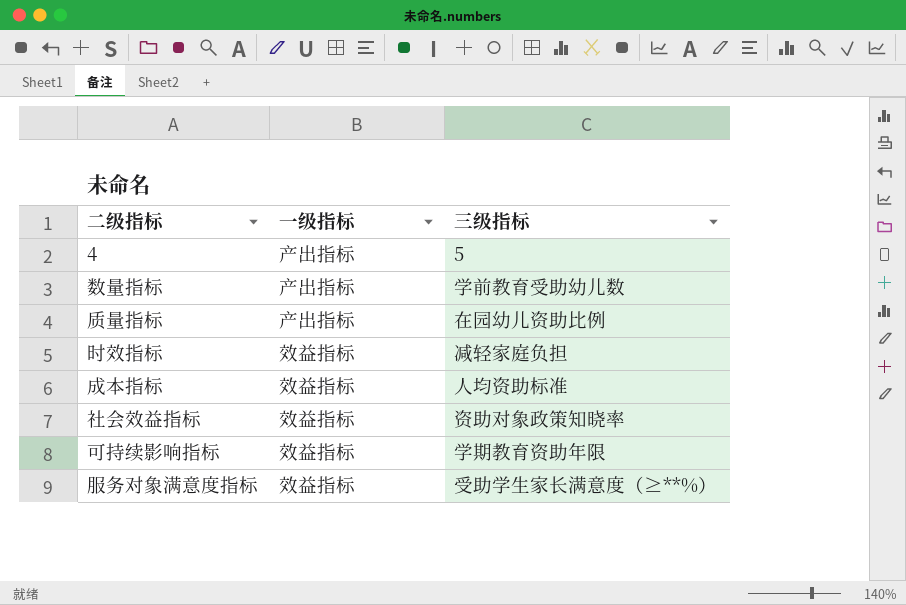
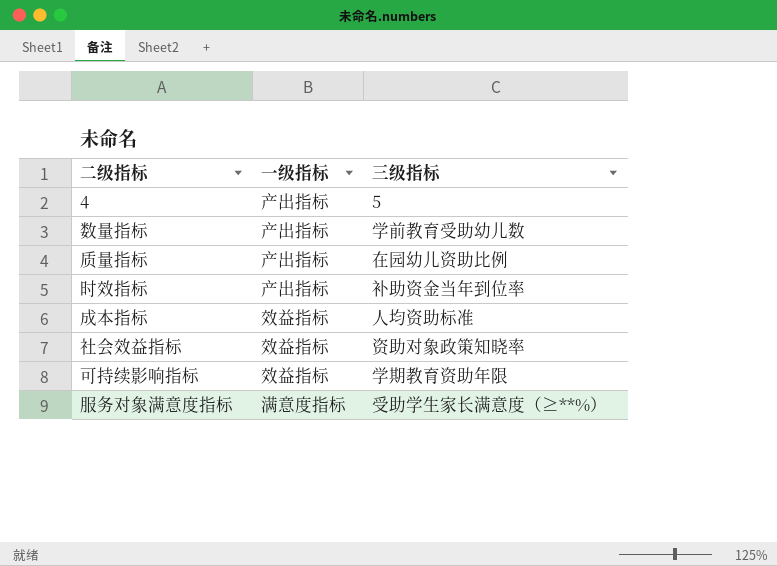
时效指标 | 一级指标: 效益指标 -> 产出指标
时效指标 | 三级指标: 减轻家庭负担 -> 补助资金当年到位率
服务对象满意度指标 | 一级指标: 效益指标 -> 满意度指标

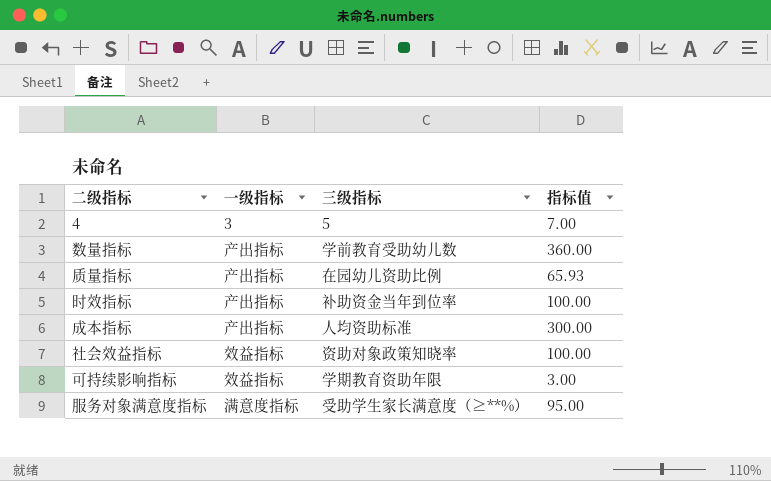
column 指标值 | position: none -> 4
4 | 一级指标: 产出指标 -> 3
成本指标 | 一级指标: 效益指标 -> 产出指标

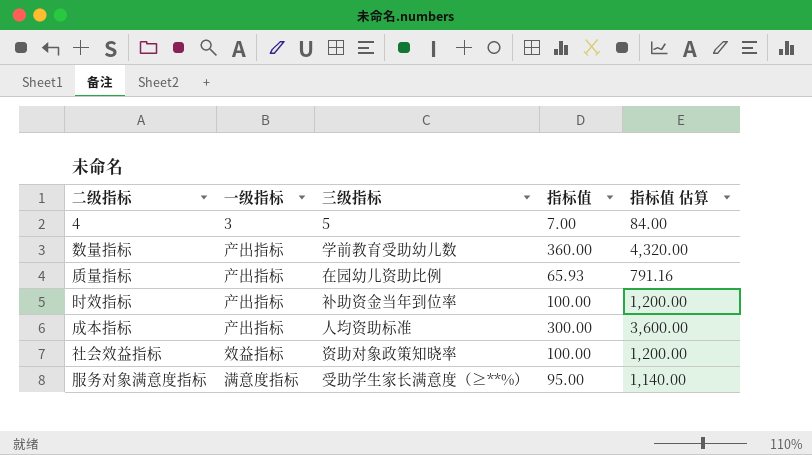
column 指标值 估算 | formula: none -> [指标值] * 12
row 可持续影响指标: 效益指标 | 学期教育资助年限 | 3.00 -> none

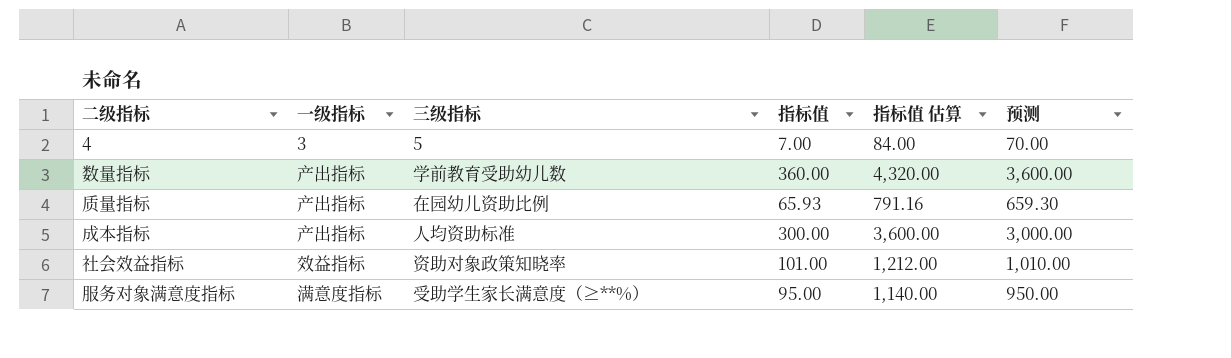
column 预测 | formula: none -> [指标值] * 10
row 时效指标: 产出指标 | 补助资金当年到位率 | 100.00 | 1,200.00 -> none
社会效益指标 | 指标值: 100.00 -> 101.00
社会效益指标 | 指标值 估算: 1,200.00 -> 1,212.00

